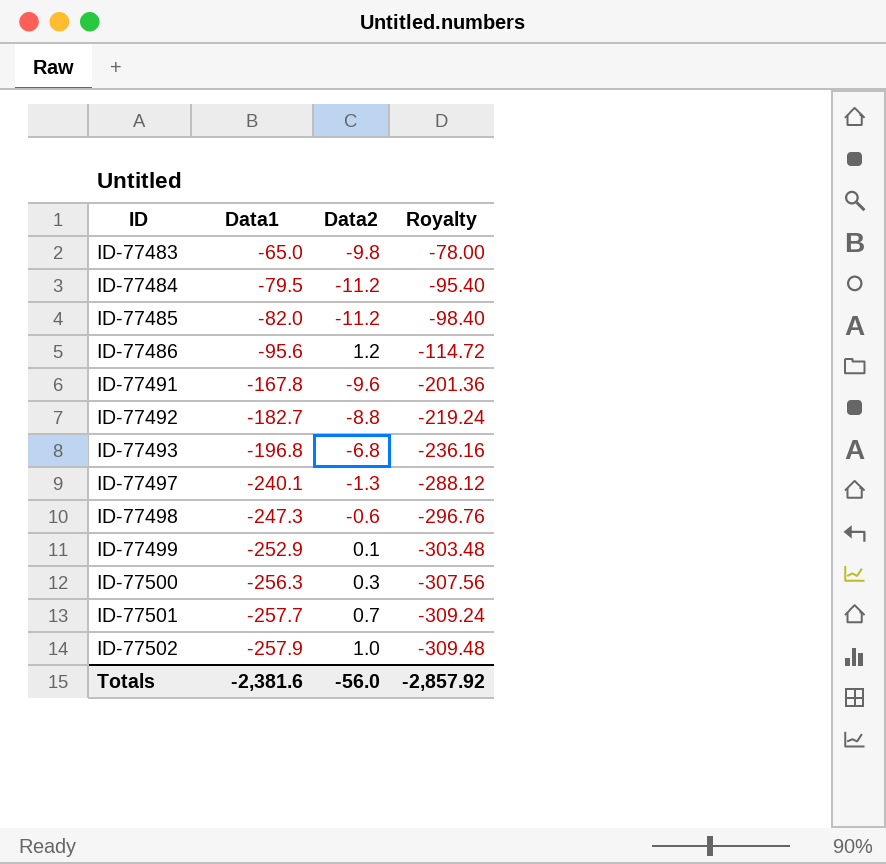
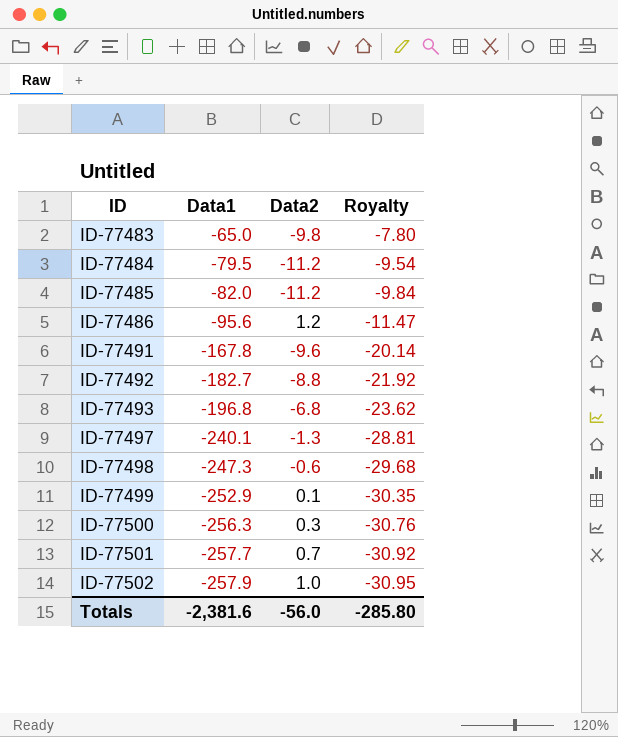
column Royalty | formula: [Data1] * 1.2 -> [Data1] * 0.12
Totals | Royalty: -2,857.92 -> -285.80

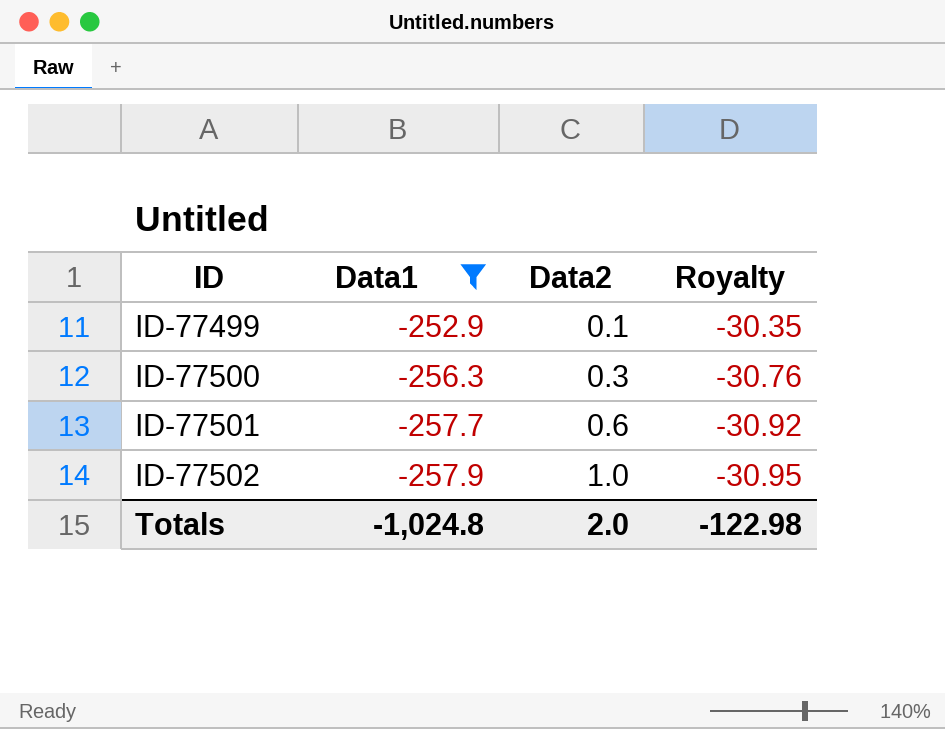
filter: none -> Data1 <= -252.9
ID-77501 | Data2: 0.7 -> 0.6
Totals | Data1: -2,381.6 -> -1,024.8
Totals | Data2: -56.0 -> 2.0
Totals | Royalty: -285.80 -> -122.98

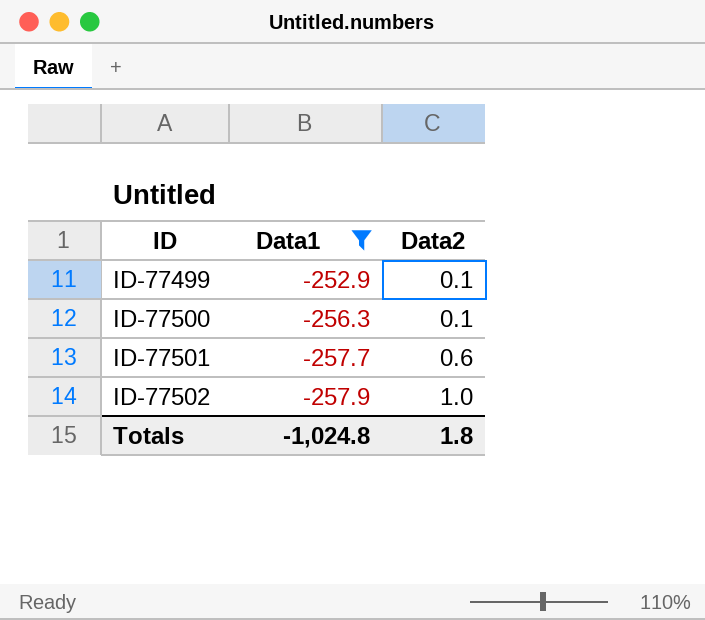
column Royalty | formula: [Data1] * 0.12 -> none
ID-77500 | Data2: 0.3 -> 0.1
Totals | Data2: 2.0 -> 1.8

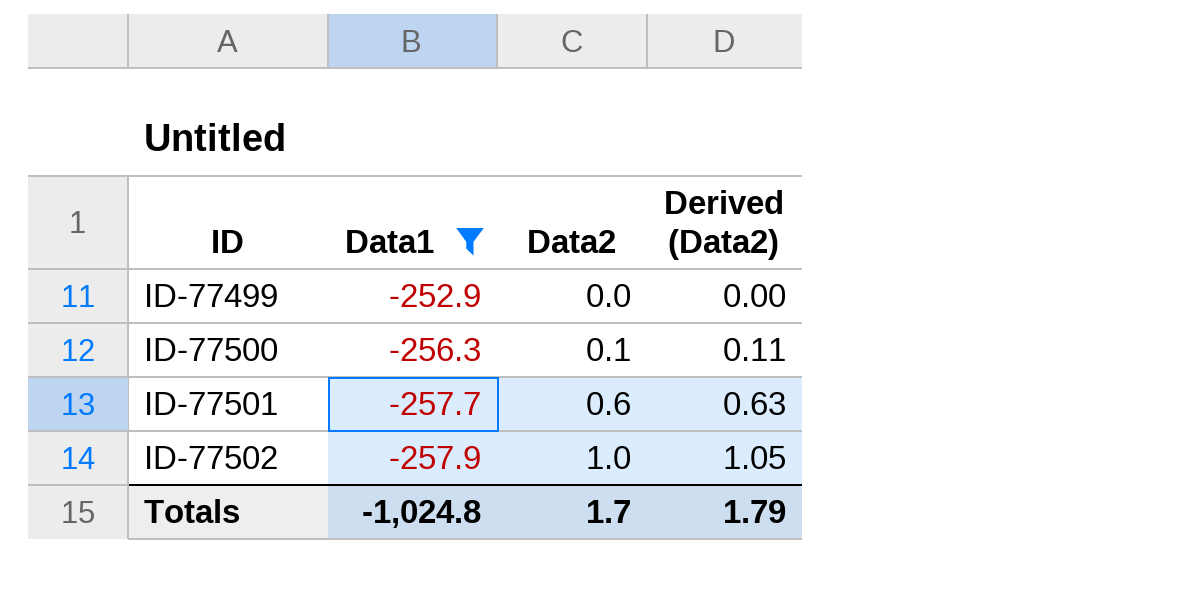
column Derived (Data2) | formula: none -> [Data2] * 1.05
ID-77499 | Data2: 0.1 -> 0.0
Totals | Data2: 1.8 -> 1.7

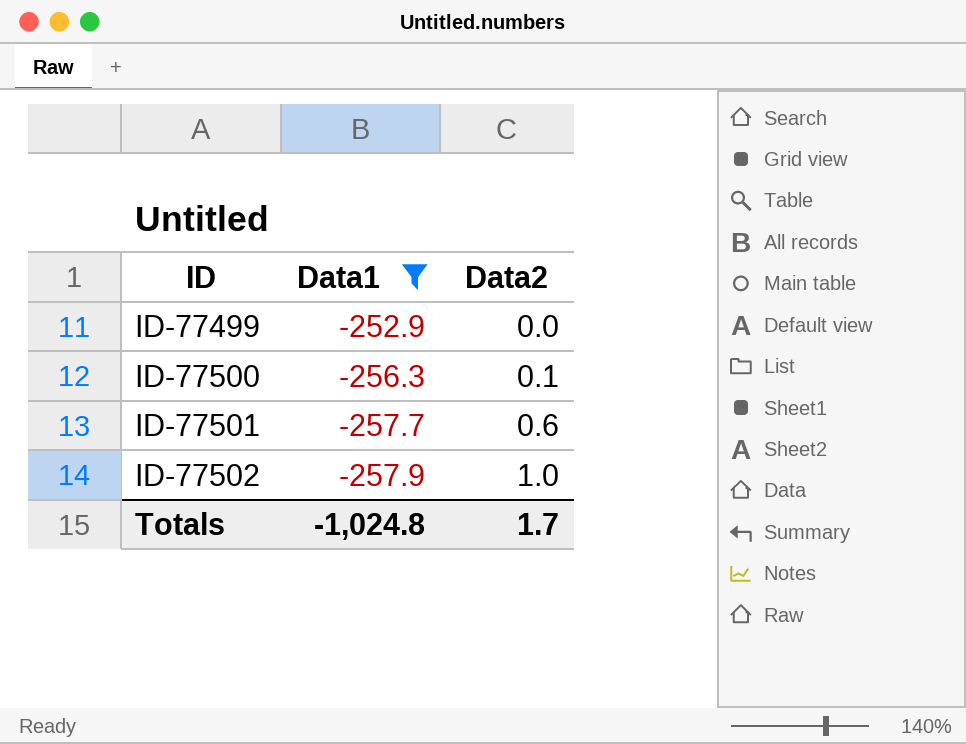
column Derived (Data2) | formula: [Data2] * 1.05 -> none

